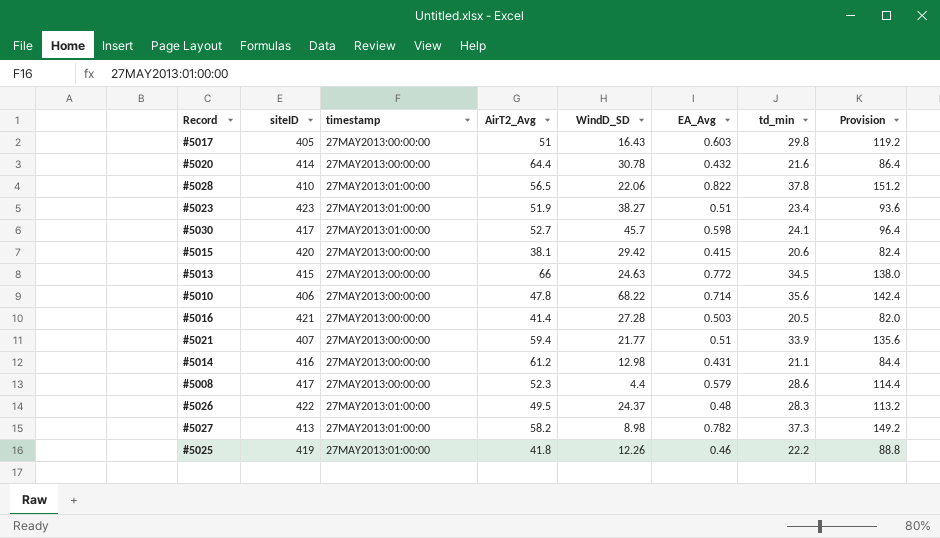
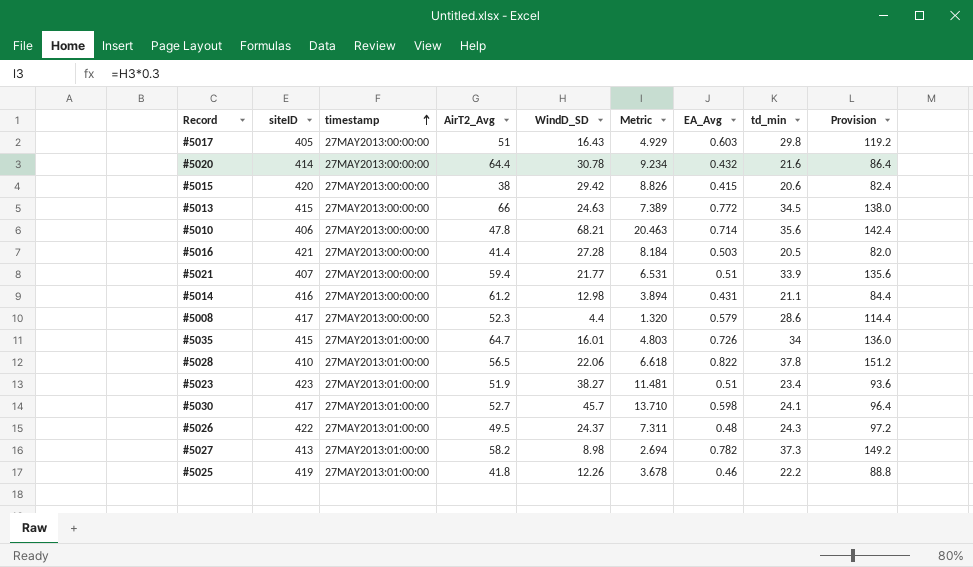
row order: none -> timestamp ascending
column Metric | formula: none -> [WindD_SD] * 0.3
#5015 | AirT2_Avg: 38.1 -> 38
#5010 | WindD_SD: 68.22 -> 68.21
row #5035: none -> 415 | 27MAY2013:01:00:00 | 64.7 | 16.01 | 4.803 | 0.726 | 34 | 136.0
#5026 | td_min: 28.3 -> 24.3
#5026 | Provision: 113.2 -> 97.2

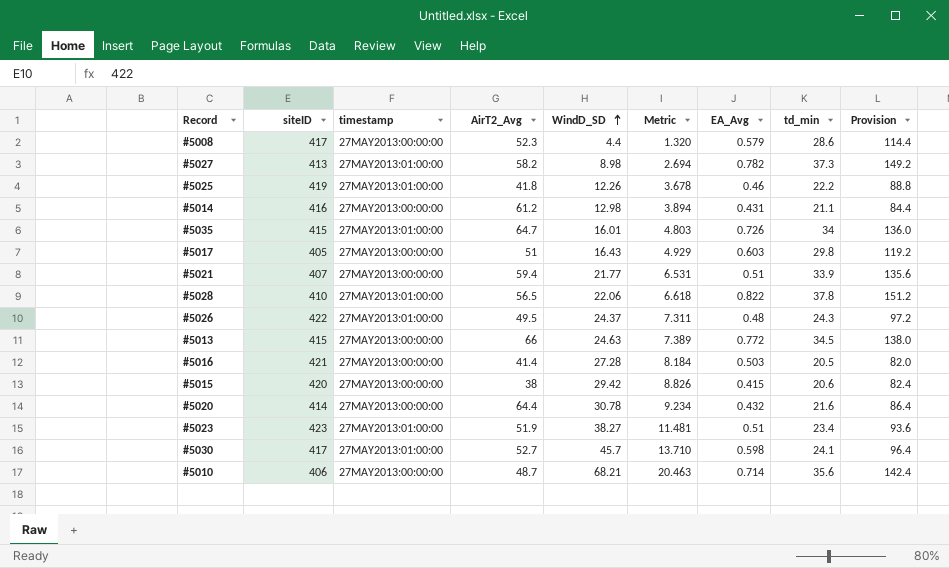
row order: timestamp ascending -> WindD_SD ascending
#5010 | AirT2_Avg: 47.8 -> 48.7

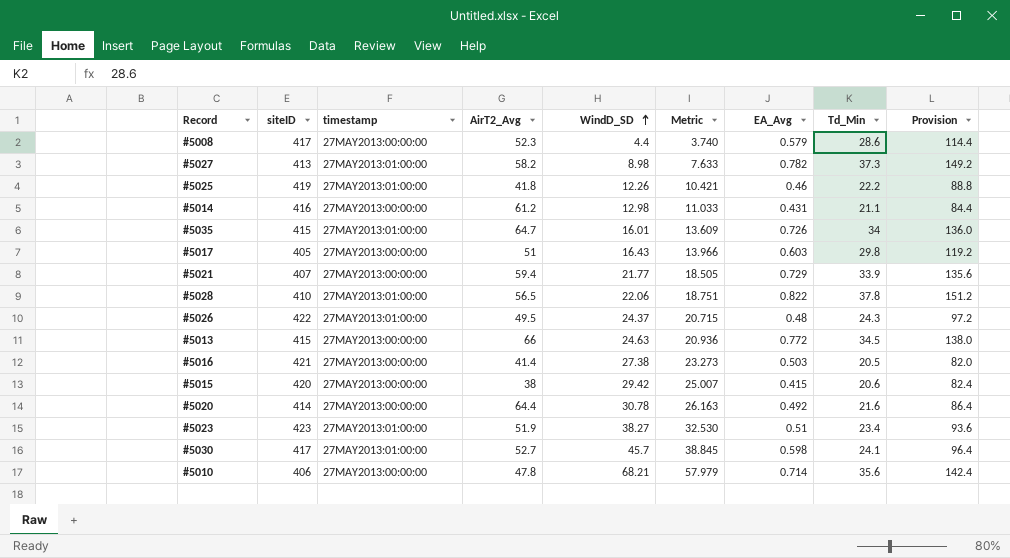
column Metric | formula: [WindD_SD] * 0.3 -> [WindD_SD] * 0.85
column name: td_min -> Td_Min
#5021 | EA_Avg: 0.51 -> 0.729
#5016 | WindD_SD: 27.28 -> 27.38
#5020 | EA_Avg: 0.432 -> 0.492
#5010 | AirT2_Avg: 48.7 -> 47.8

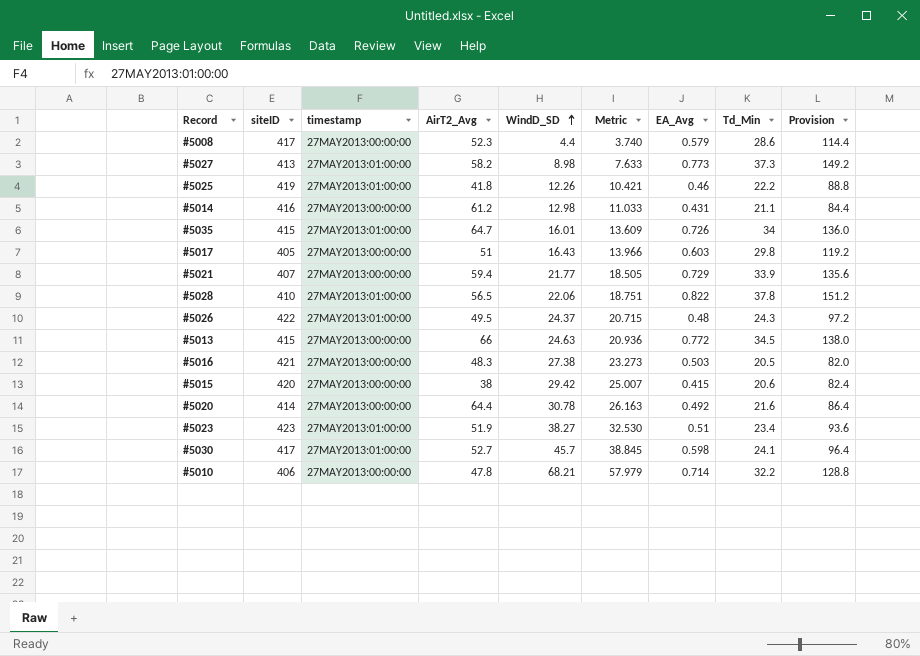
#5027 | EA_Avg: 0.782 -> 0.773
#5016 | AirT2_Avg: 41.4 -> 48.3
#5010 | Td_Min: 35.6 -> 32.2
#5010 | Provision: 142.4 -> 128.8

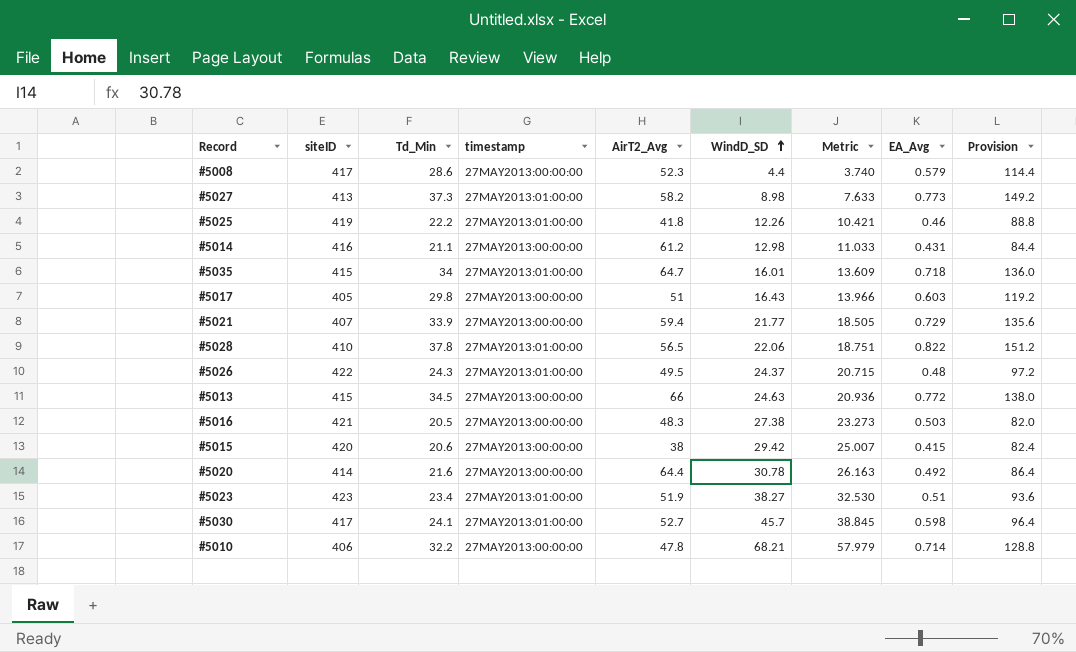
column Td_Min | position: 8 -> 3
#5035 | EA_Avg: 0.726 -> 0.718

